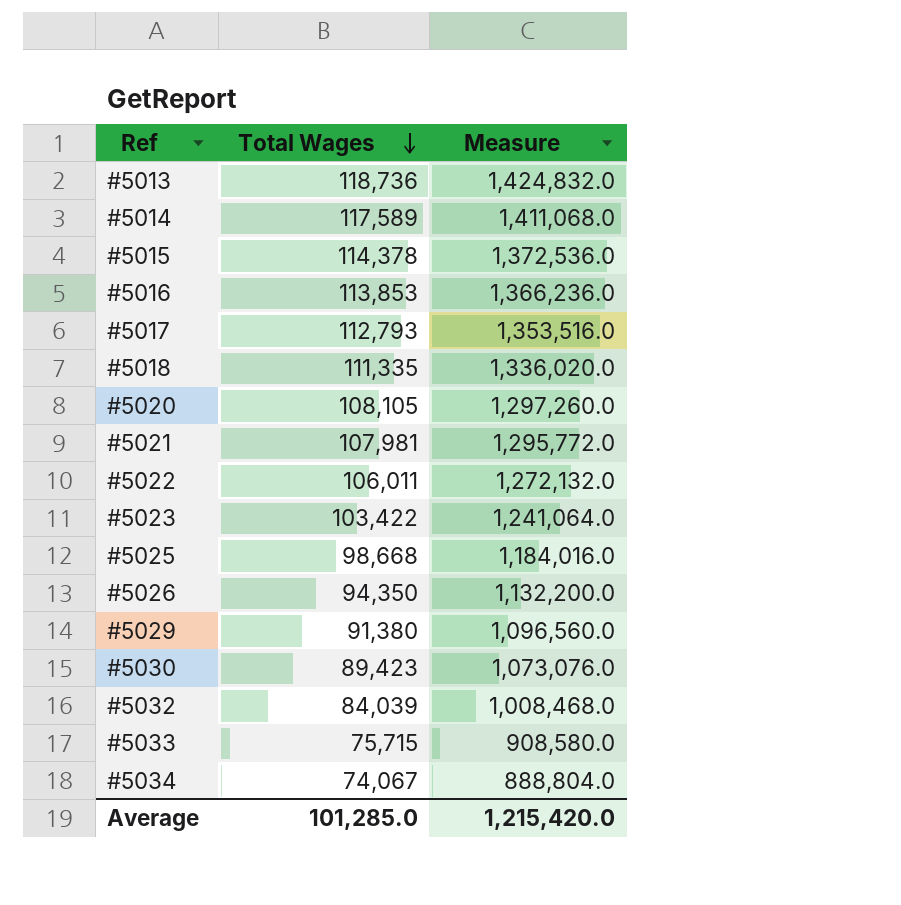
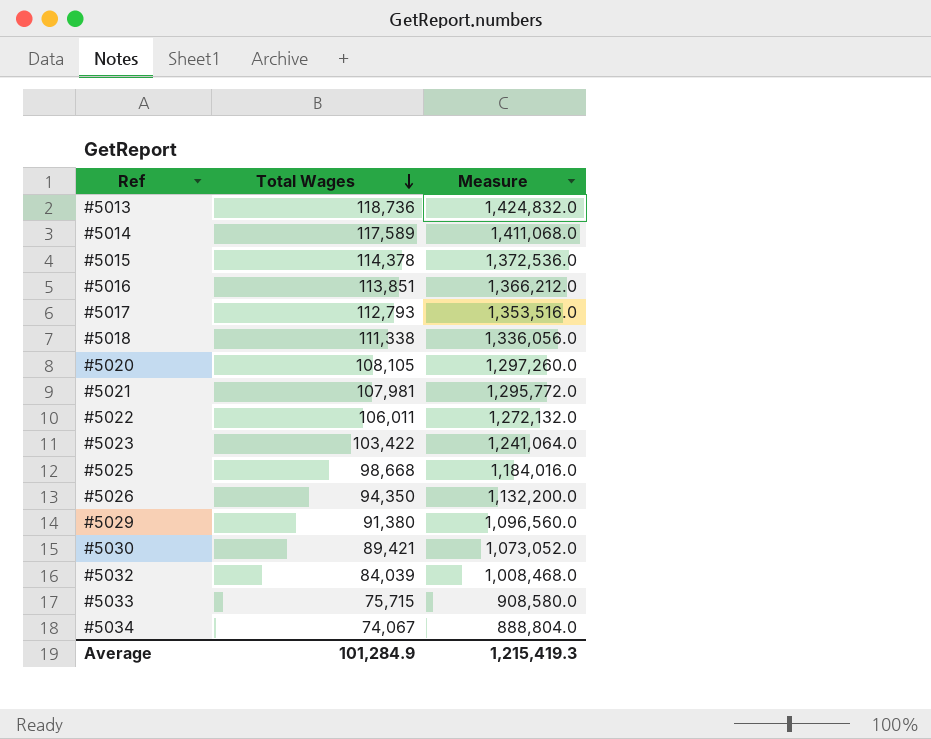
#5016 | Total Wages: 113,853 -> 113,851
#5016 | Measure: 1,366,236.0 -> 1,366,212.0
#5018 | Total Wages: 111,335 -> 111,338
#5018 | Measure: 1,336,020.0 -> 1,336,056.0
#5030 | Total Wages: 89,423 -> 89,421
#5030 | Measure: 1,073,076.0 -> 1,073,052.0
Average | Total Wages: 101,285.0 -> 101,284.9
Average | Measure: 1,215,420.0 -> 1,215,419.3

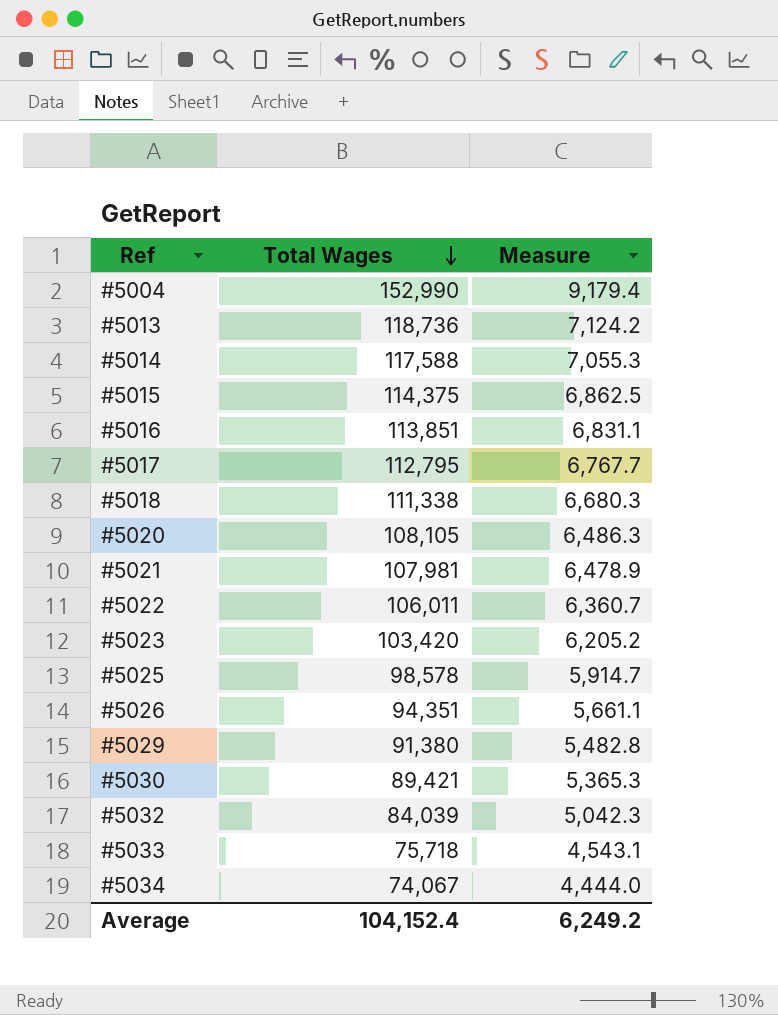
column Measure | formula: [Total Wages] * 12 -> [Total Wages] * 0.06
row #5004: none -> 152,990 | 9,179.4
#5014 | Total Wages: 117,589 -> 117,588
#5015 | Total Wages: 114,378 -> 114,375
#5017 | Total Wages: 112,793 -> 112,795
#5023 | Total Wages: 103,422 -> 103,420
#5025 | Total Wages: 98,668 -> 98,578
#5026 | Total Wages: 94,350 -> 94,351
#5033 | Total Wages: 75,715 -> 75,718
Average | Total Wages: 101,284.9 -> 104,152.4
Average | Measure: 1,215,419.3 -> 6,249.2

